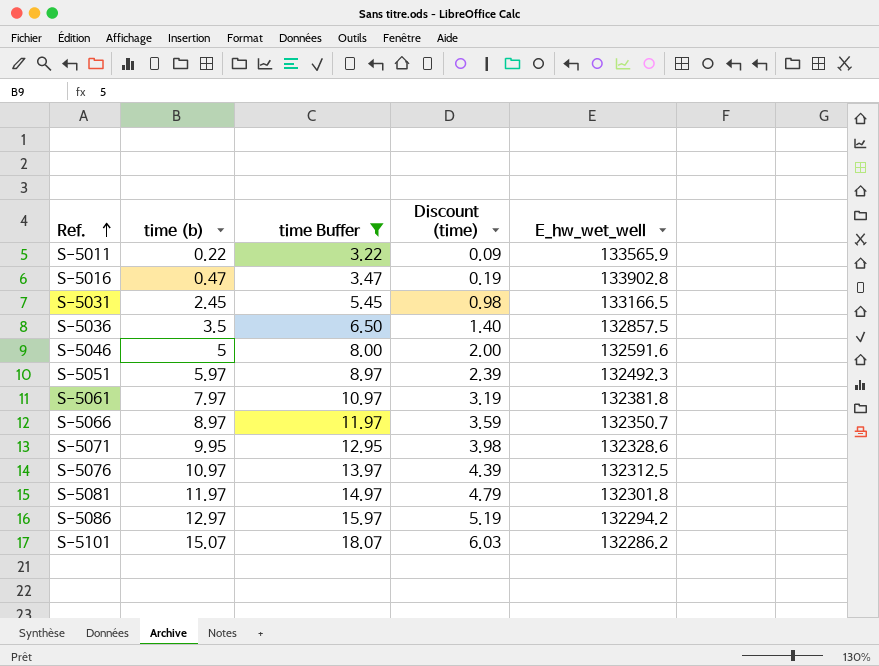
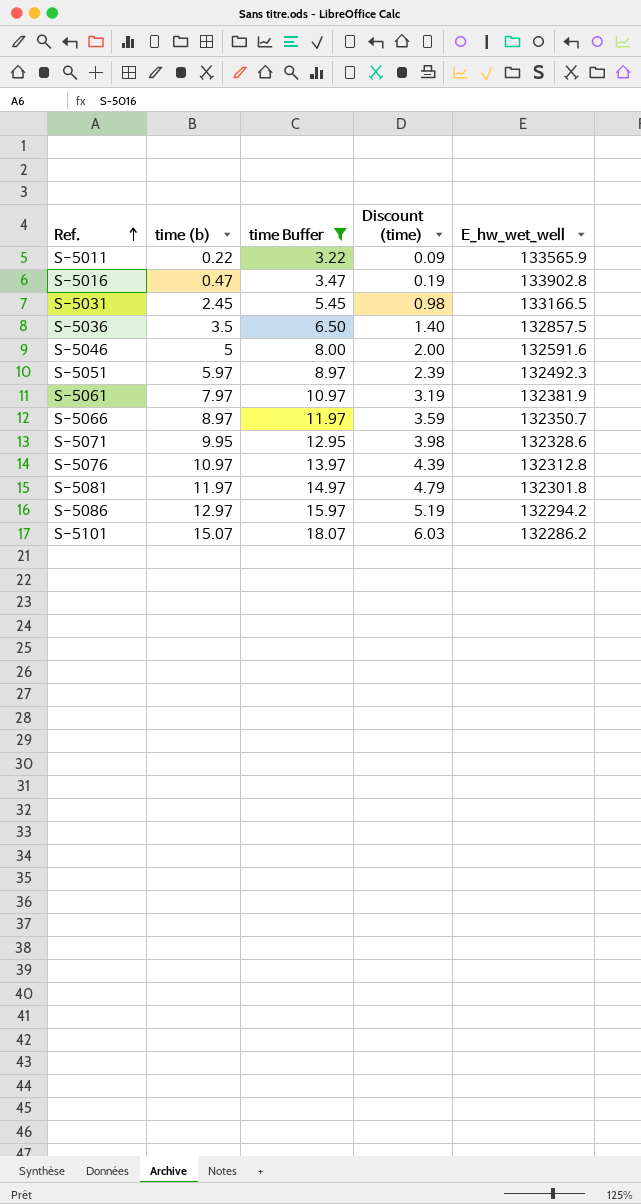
S-5061 | E_hw_wet_well: 132381.8 -> 132381.9
S-5076 | E_hw_wet_well: 132312.5 -> 132312.8

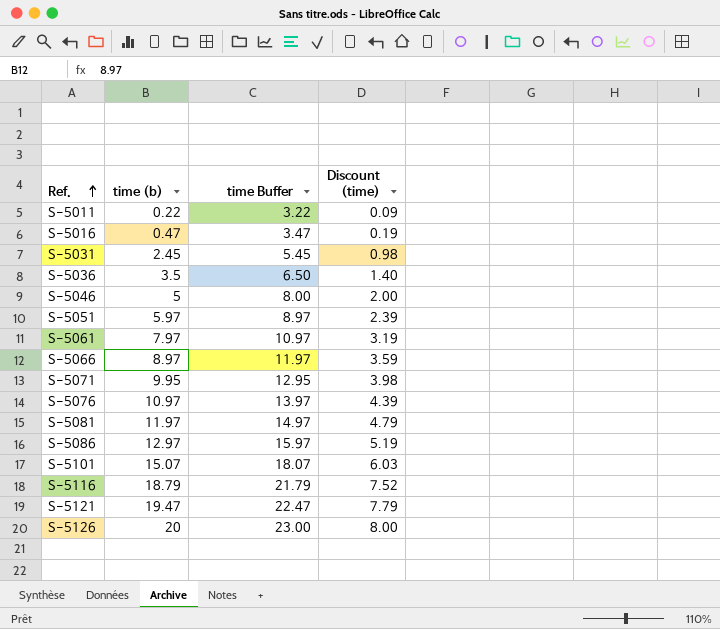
filter: time Buffer <= 18.07 -> none
column E_hw_wet_well | position: 5 -> none

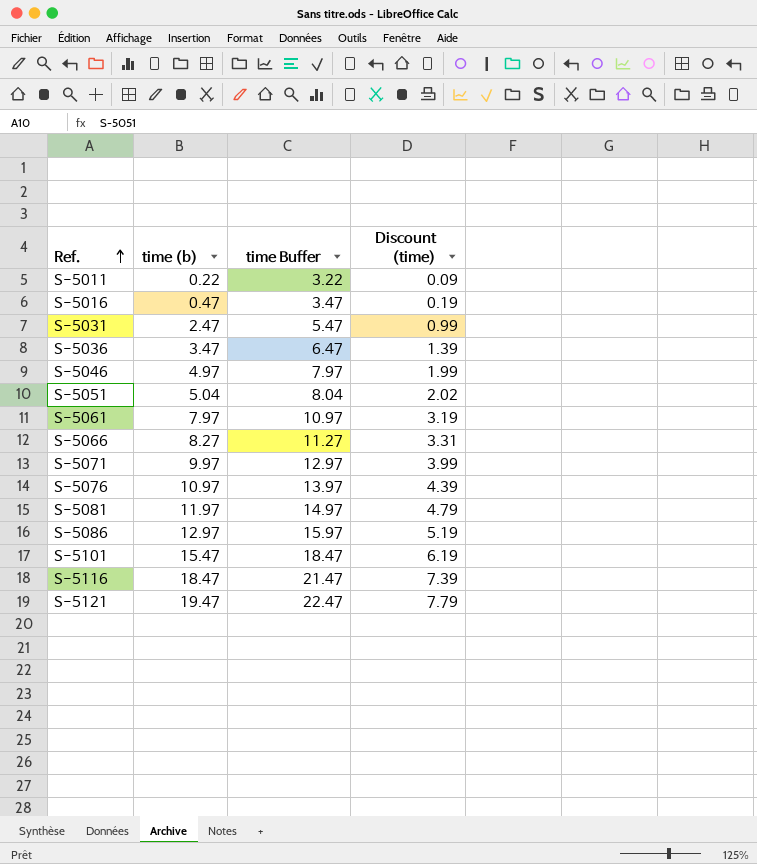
row S-5126: 20 | 23.00 | 8.00 -> none
S-5031 | time (b): 2.45 -> 2.47
S-5031 | time Buffer: 5.45 -> 5.47
S-5031 | Discount (time): 0.98 -> 0.99
S-5036 | time (b): 3.5 -> 3.47
S-5036 | time Buffer: 6.50 -> 6.47
S-5036 | Discount (time): 1.40 -> 1.39
S-5046 | time (b): 5 -> 4.97
S-5046 | time Buffer: 8.00 -> 7.97
S-5046 | Discount (time): 2.00 -> 1.99
S-5051 | time (b): 5.97 -> 5.04
S-5051 | time Buffer: 8.97 -> 8.04
S-5051 | Discount (time): 2.39 -> 2.02
S-5066 | time (b): 8.97 -> 8.27
S-5066 | time Buffer: 11.97 -> 11.27
S-5066 | Discount (time): 3.59 -> 3.31
S-5071 | time (b): 9.95 -> 9.97
S-5071 | time Buffer: 12.95 -> 12.97
S-5071 | Discount (time): 3.98 -> 3.99
S-5101 | time (b): 15.07 -> 15.47
S-5101 | time Buffer: 18.07 -> 18.47
S-5101 | Discount (time): 6.03 -> 6.19
S-5116 | time (b): 18.79 -> 18.47
S-5116 | time Buffer: 21.79 -> 21.47
S-5116 | Discount (time): 7.52 -> 7.39

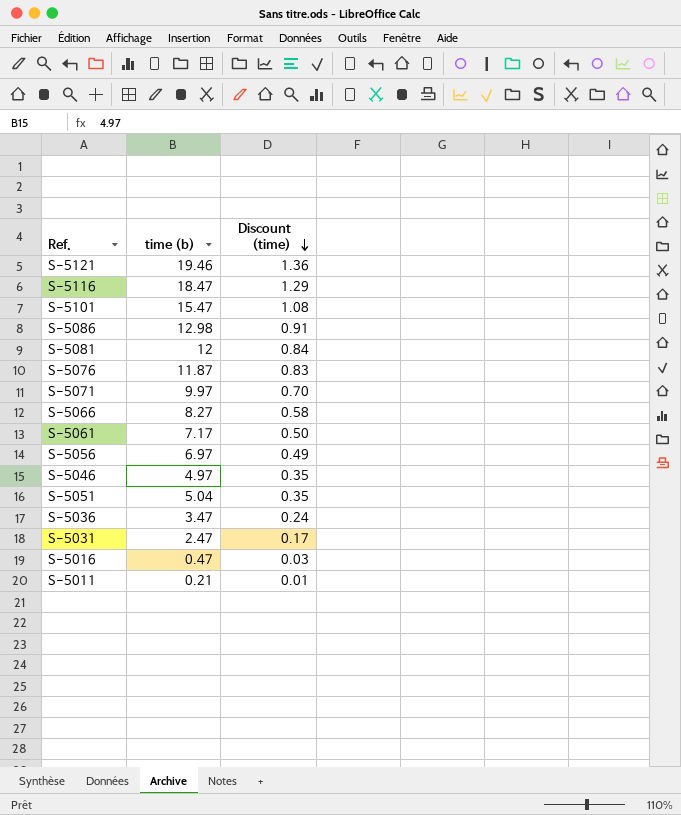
row order: Ref. ascending -> Discount (time) descending
column time Buffer | formula: [time (b)] + 3 -> none
column Discount (time) | formula: [time (b)] * 0.4 -> [time (b)] * 0.07
S-5121 | time (b): 19.47 -> 19.46
S-5086 | time (b): 12.97 -> 12.98
S-5081 | time (b): 11.97 -> 12
S-5076 | time (b): 10.97 -> 11.87
S-5061 | time (b): 7.97 -> 7.17
row S-5056: none -> 6.97 | 0.49
S-5011 | time (b): 0.22 -> 0.21

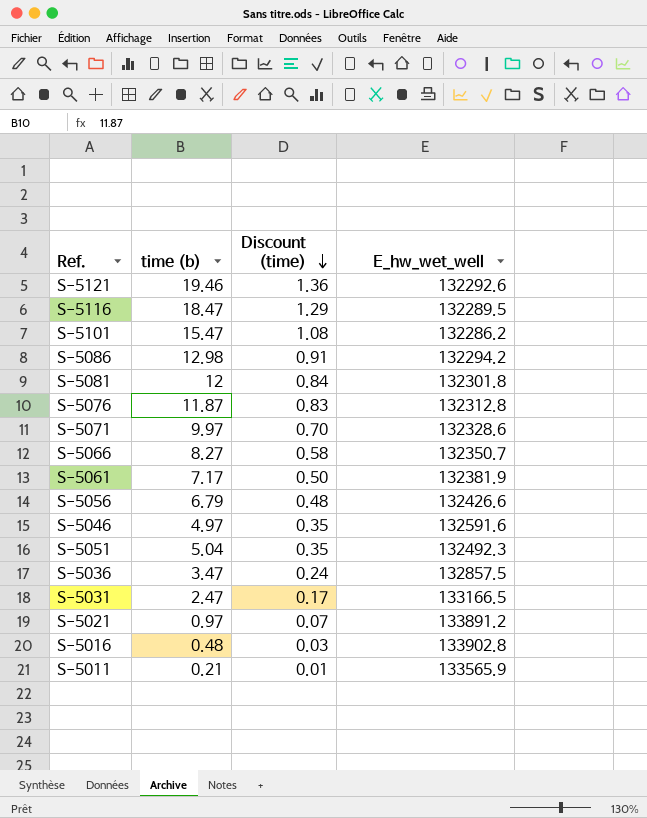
column E_hw_wet_well | position: none -> 4
S-5056 | time (b): 6.97 -> 6.79
S-5056 | Discount (time): 0.49 -> 0.48
row S-5021: none -> 0.97 | 0.07 | 133891.2
S-5016 | time (b): 0.47 -> 0.48

